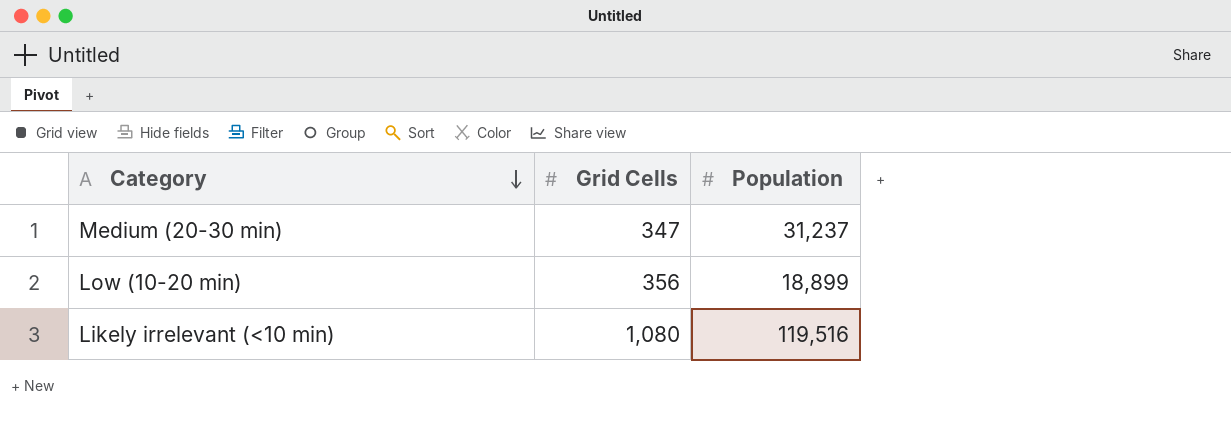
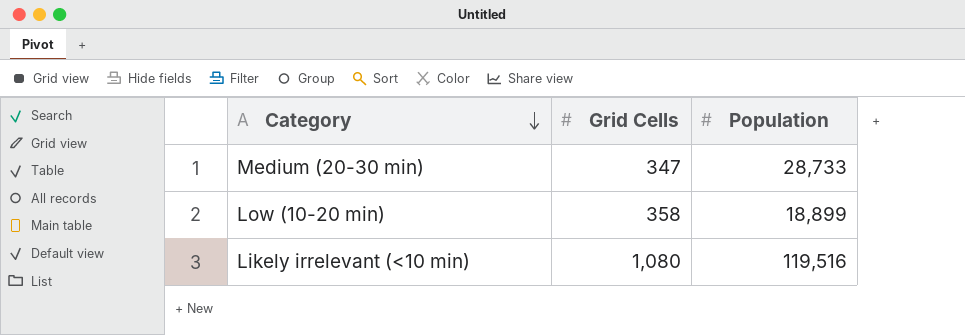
Medium (20-30 min) | Population: 31,237 -> 28,733
Low (10-20 min) | Grid Cells: 356 -> 358

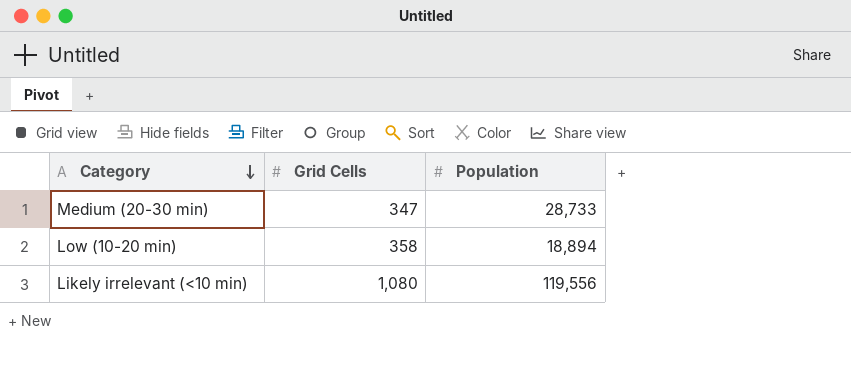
Low (10-20 min) | Population: 18,899 -> 18,894
Likely irrelevant (<10 min) | Population: 119,516 -> 119,556

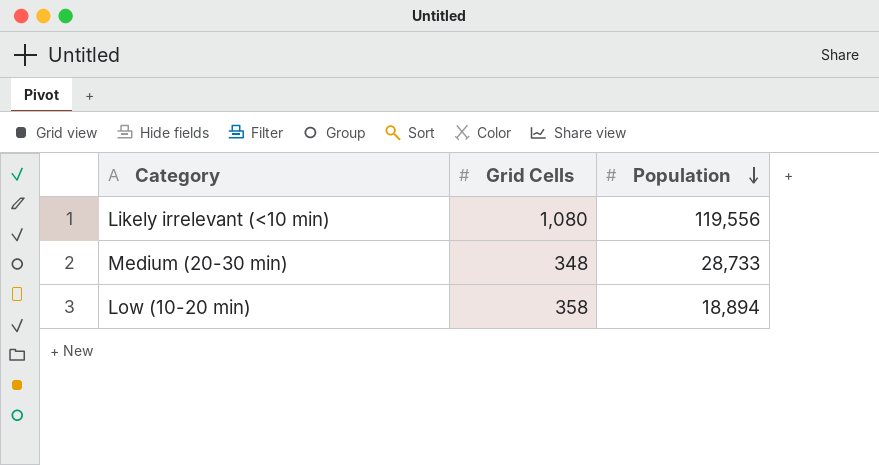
row order: Category descending -> Population descending
Medium (20-30 min) | Grid Cells: 347 -> 348

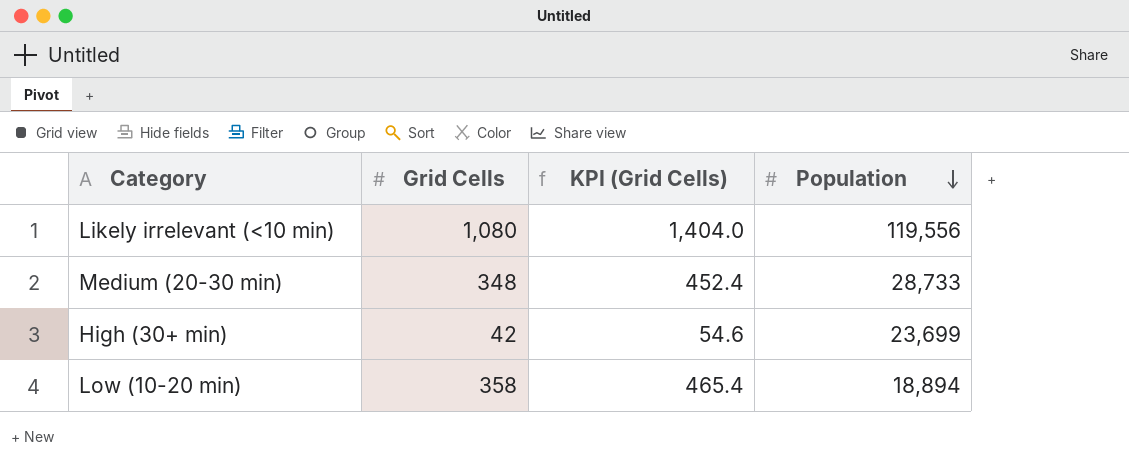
column KPI (Grid Cells) | formula: none -> [Grid Cells] * 1.3
row High (30+ min): none -> 42 | 54.6 | 23,699

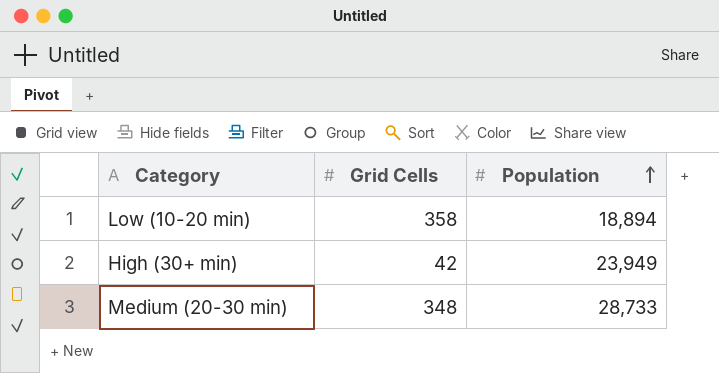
row order: Population descending -> Population ascending
column KPI (Grid Cells) | formula: [Grid Cells] * 1.3 -> none
row Likely irrelevant (<10 min): 1,080 | 1,404.0 | 119,556 -> none
High (30+ min) | Population: 23,699 -> 23,949

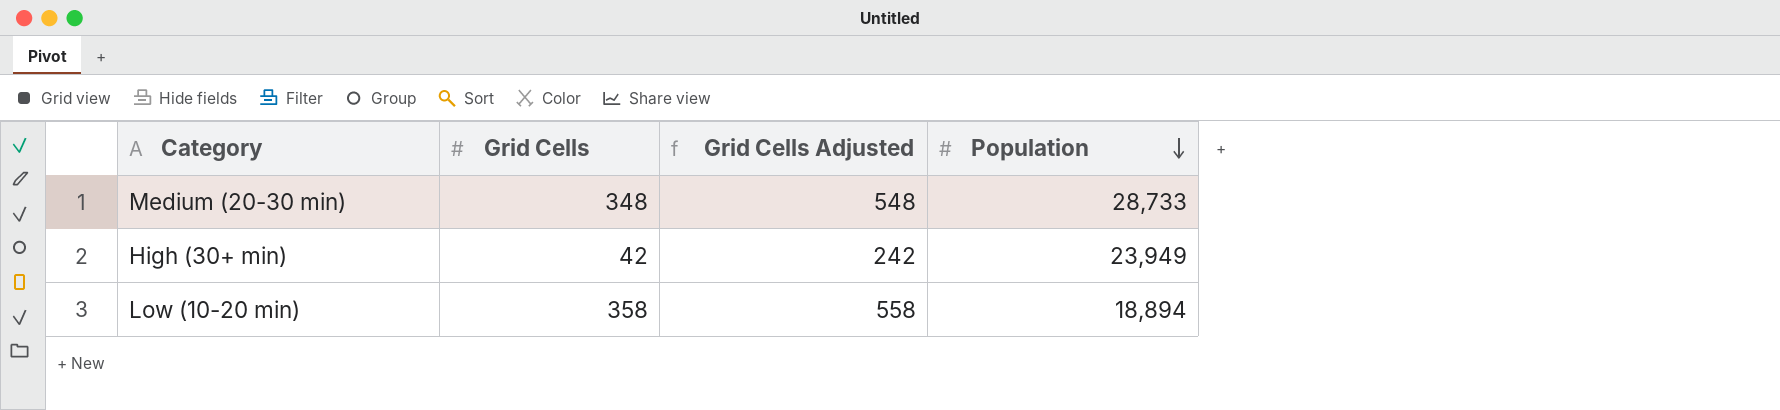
row order: Population ascending -> Population descending
column Grid Cells Adjusted | formula: none -> [Grid Cells] + 200

